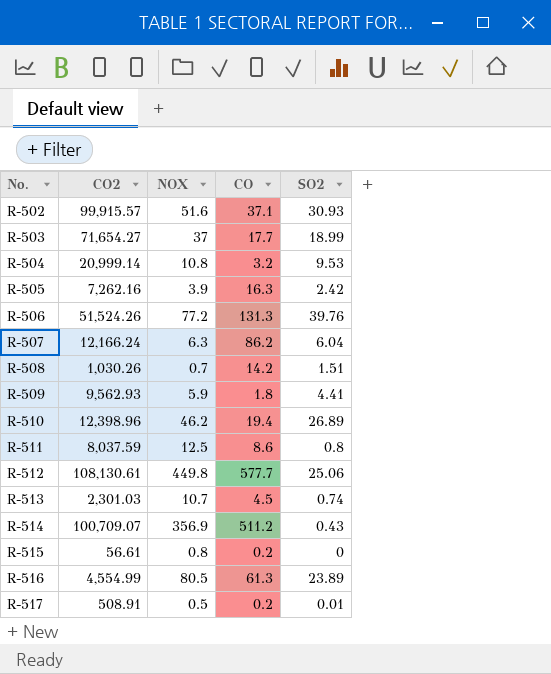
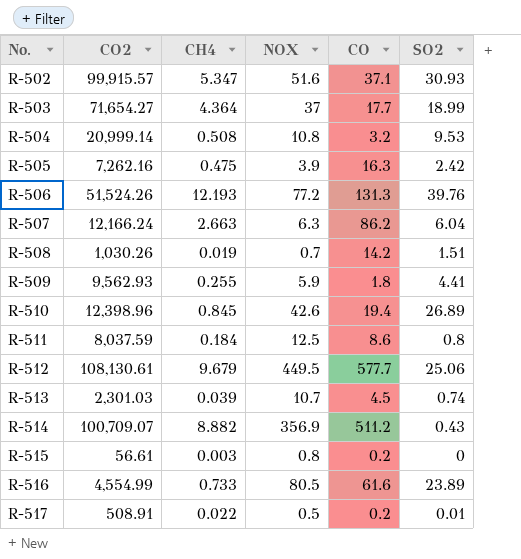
column CH4 | position: none -> 3
R-510 | NOX: 46.2 -> 42.6
R-512 | NOX: 449.8 -> 449.5
R-516 | CO: 61.3 -> 61.6

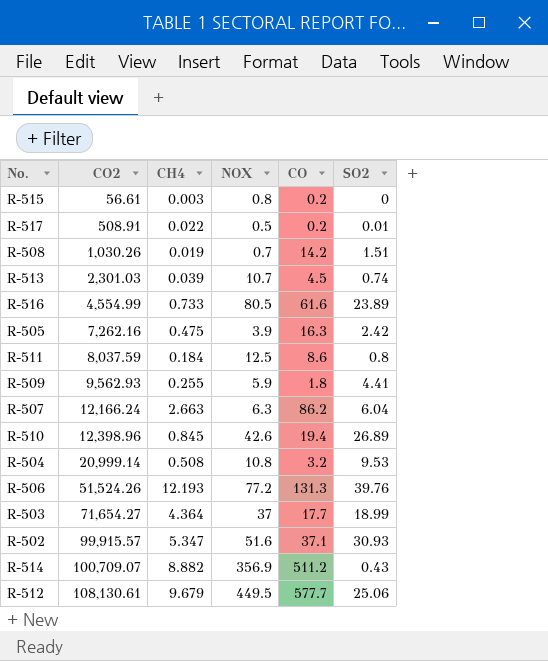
row order: No. ascending -> CO2 ascending

